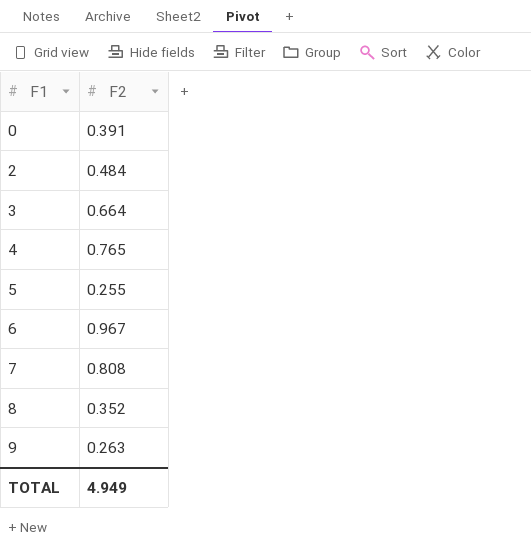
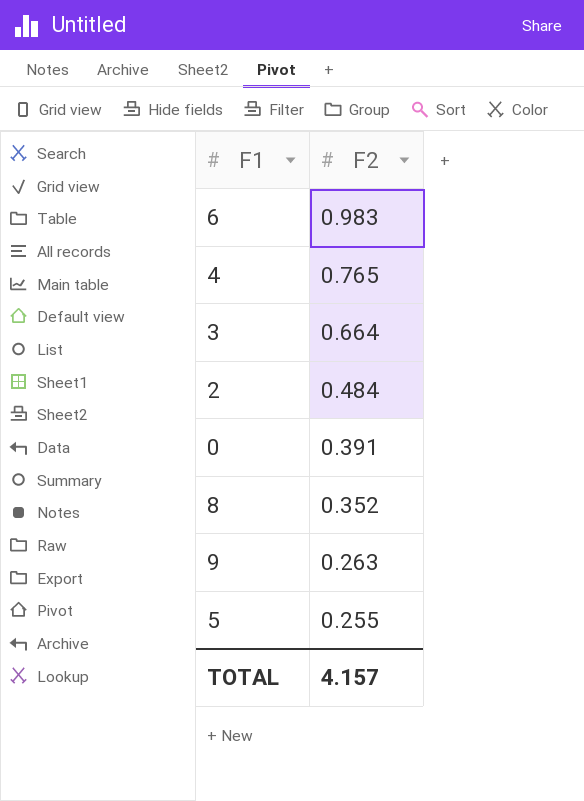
row order: F1 ascending -> F2 descending
row 7: 0.808 -> none
6 | F2: 0.967 -> 0.983
TOTAL | F2: 4.949 -> 4.157

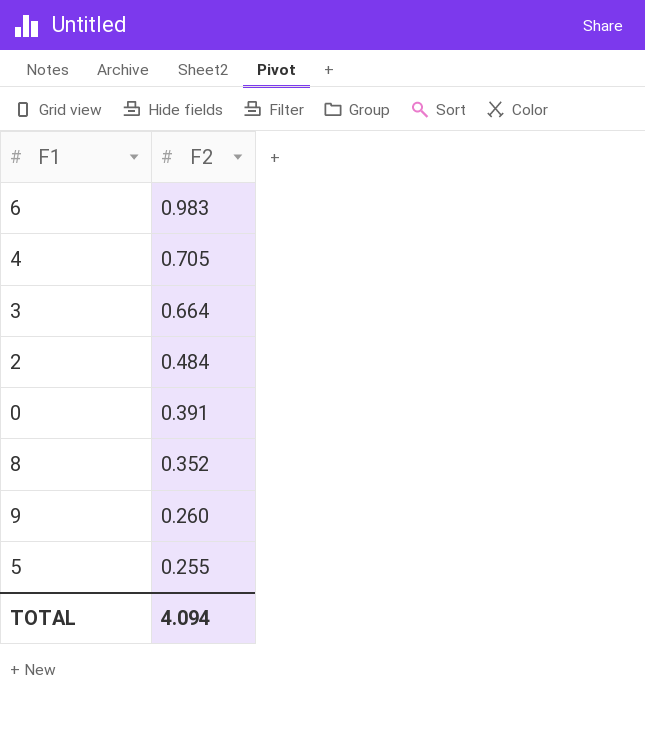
4 | F2: 0.765 -> 0.705
9 | F2: 0.263 -> 0.260
TOTAL | F2: 4.157 -> 4.094

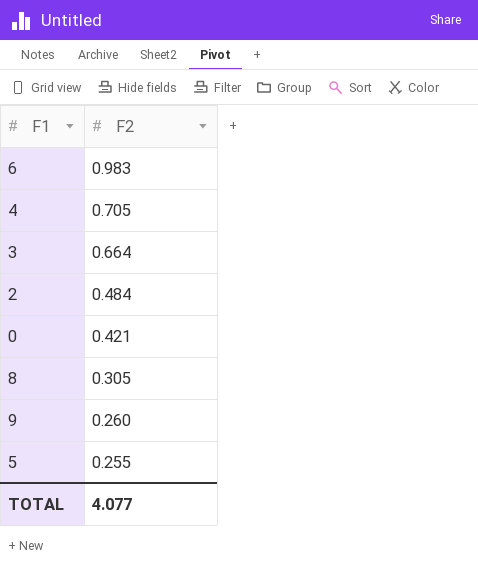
0 | F2: 0.391 -> 0.421
8 | F2: 0.352 -> 0.305
TOTAL | F2: 4.094 -> 4.077

